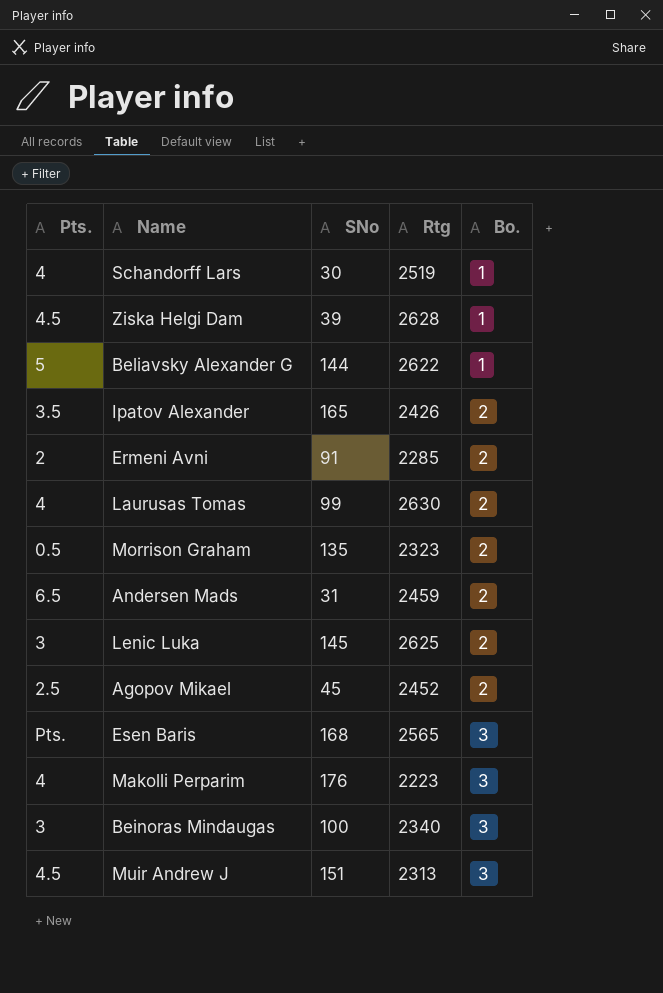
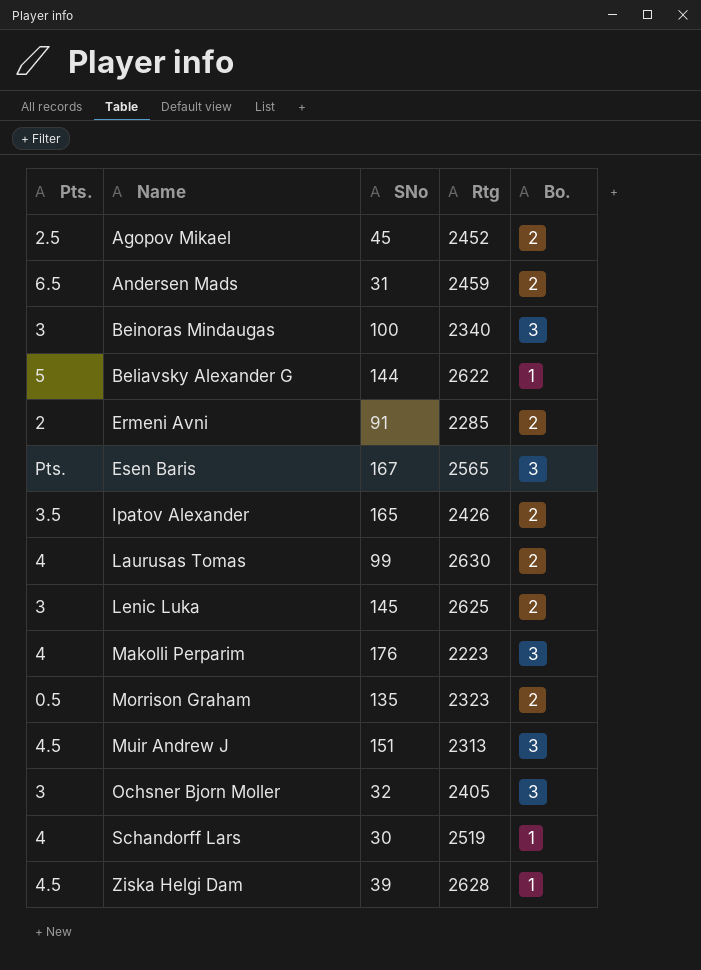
row order: Bo. ascending -> Name ascending
Esen Baris | SNo: 168 -> 167
row Ochsner Bjorn Moller: none -> 3 | 32 | 2405 | 3

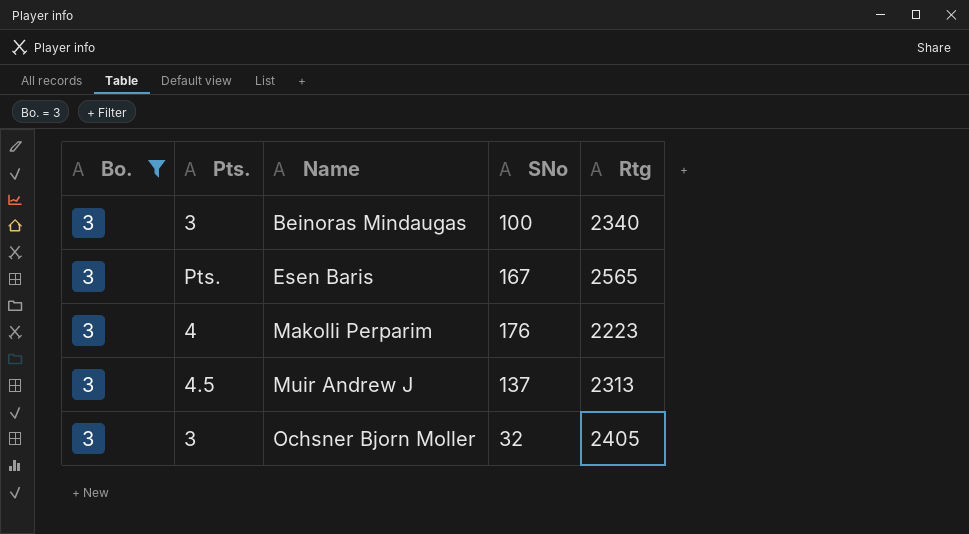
filter: none -> Bo. = 3
column Bo. | position: 5 -> 1
Muir Andrew J | SNo: 151 -> 137

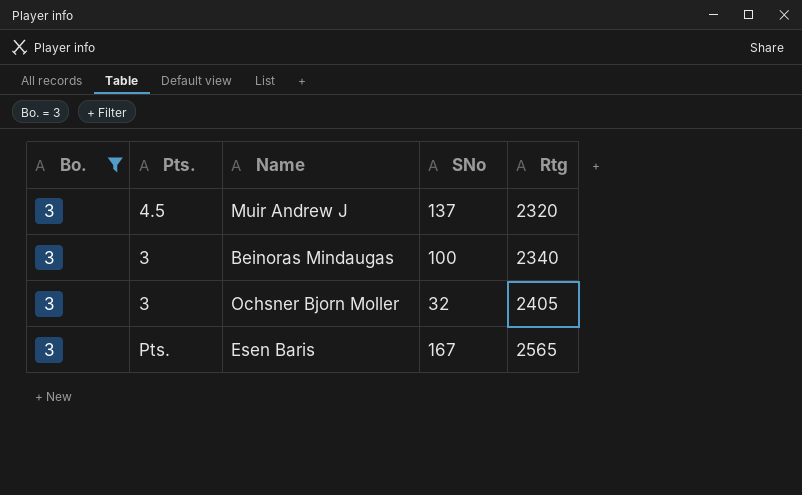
row order: Name ascending -> Rtg ascending
row Makolli Perparim: 3 | 4 | 176 | 2223 -> none
Muir Andrew J | Rtg: 2313 -> 2320

